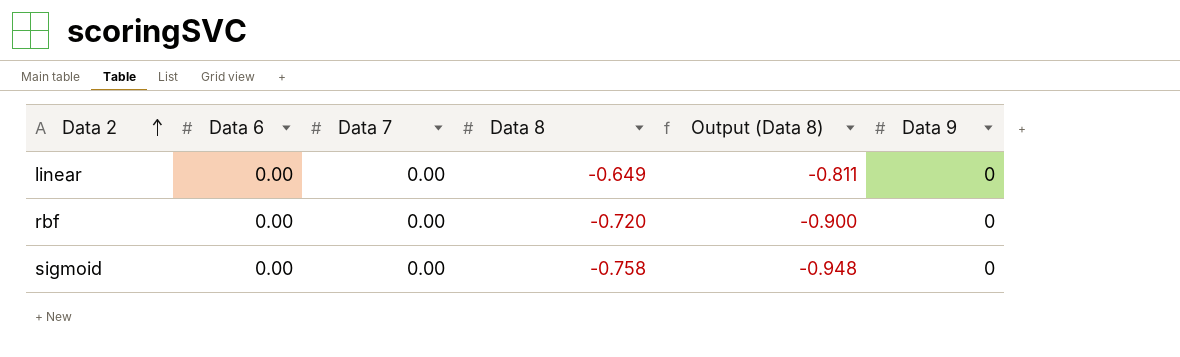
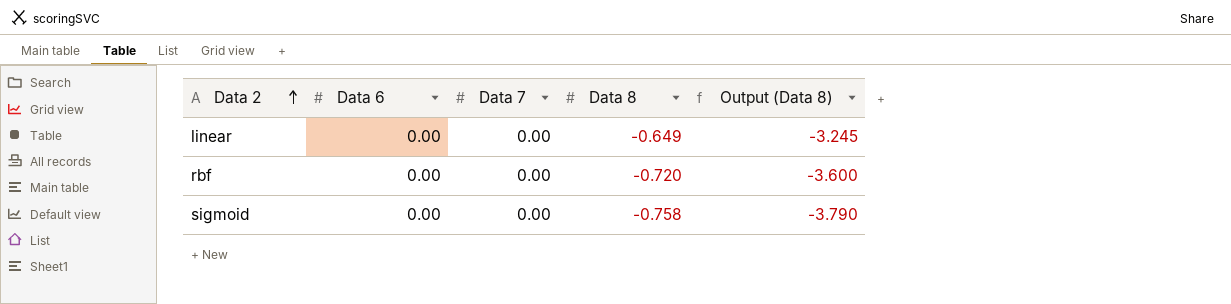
column Data 9 | position: 6 -> none
column Output (Data 8) | formula: [Data 8] * 1.25 -> [Data 8] * 5

